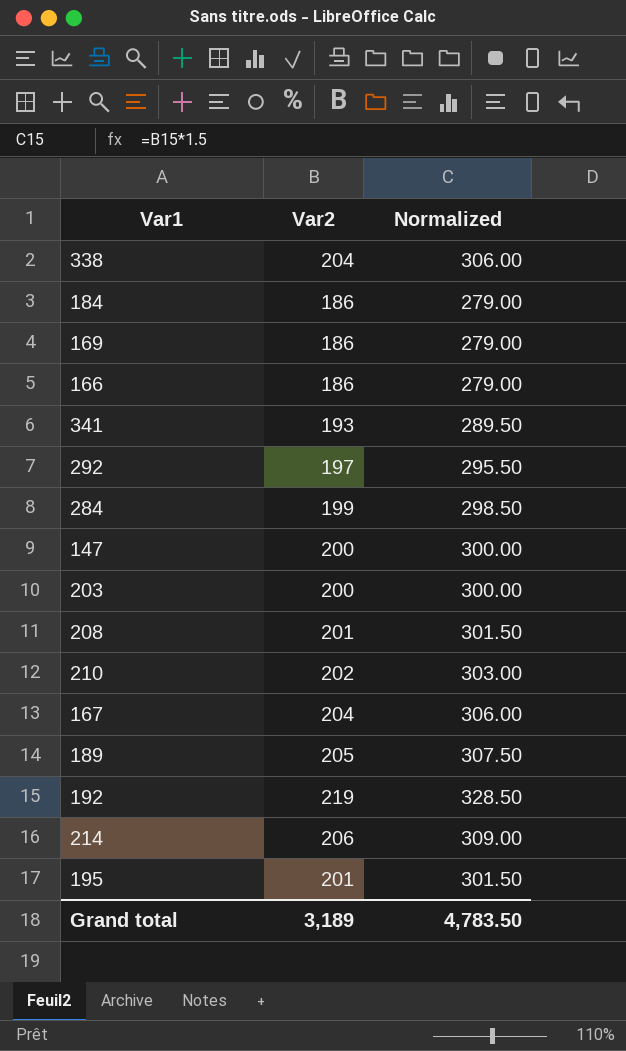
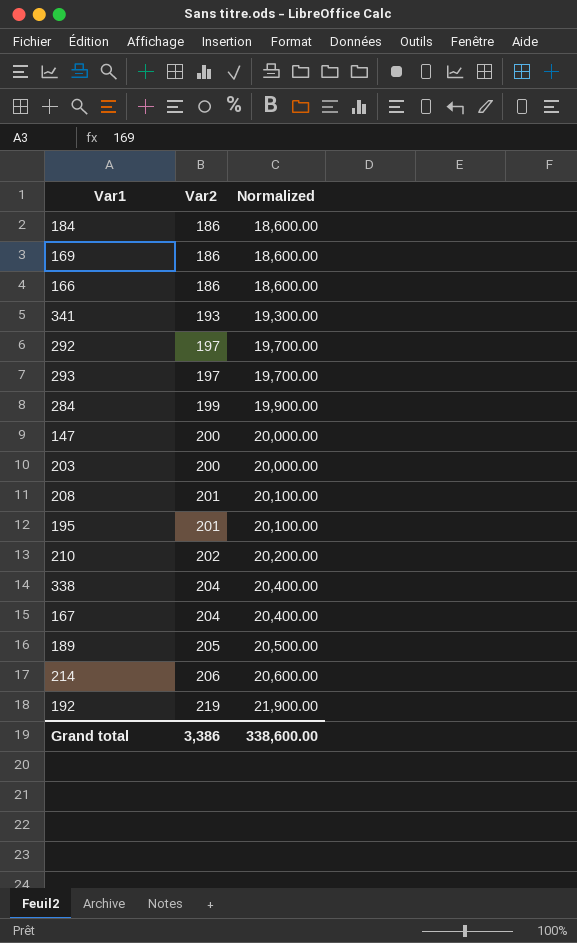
row order: none -> Var2 ascending
column Normalized | formula: [Var2] * 1.5 -> [Var2] * 100
row 293: none -> 197 | 19,700.00
Grand total | Var2: 3,189 -> 3,386
Grand total | Normalized: 4,783.50 -> 338,600.00

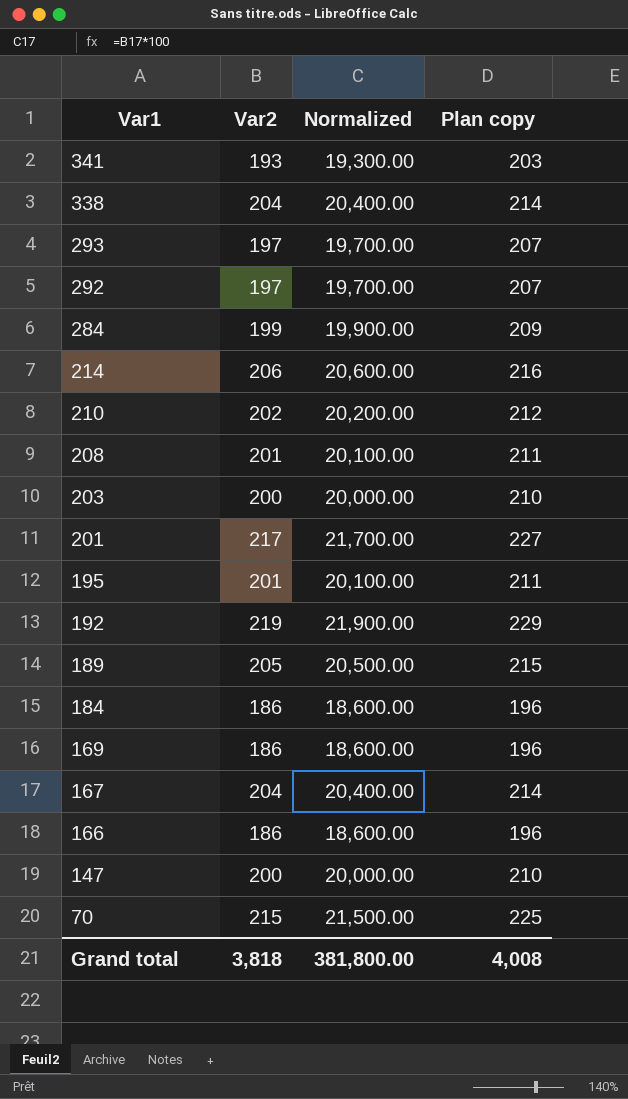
row order: Var2 ascending -> Var1 descending
column Plan copy | formula: none -> [Var2] + 10
row 201: none -> 217 | 21,700.00 | 227
row 70: none -> 215 | 21,500.00 | 225
Grand total | Var2: 3,386 -> 3,818
Grand total | Normalized: 338,600.00 -> 381,800.00

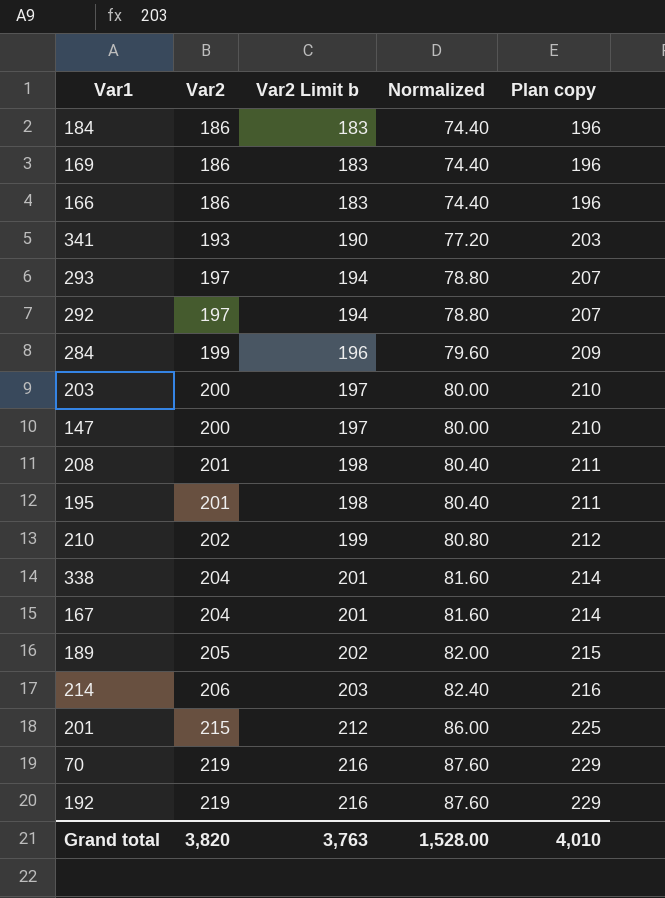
row order: Var1 descending -> Var2 ascending
column Var2 Limit b | formula: none -> [Var2] - 3
column Normalized | formula: [Var2] * 100 -> [Var2] * 0.4
201 | Var2: 217 -> 215
201 | Plan copy: 227 -> 225
70 | Var2: 215 -> 219
70 | Plan copy: 225 -> 229
Grand total | Var2: 3,818 -> 3,820
Grand total | Normalized: 381,800.00 -> 1,528.00
Grand total | Plan copy: 4,008 -> 4,010

